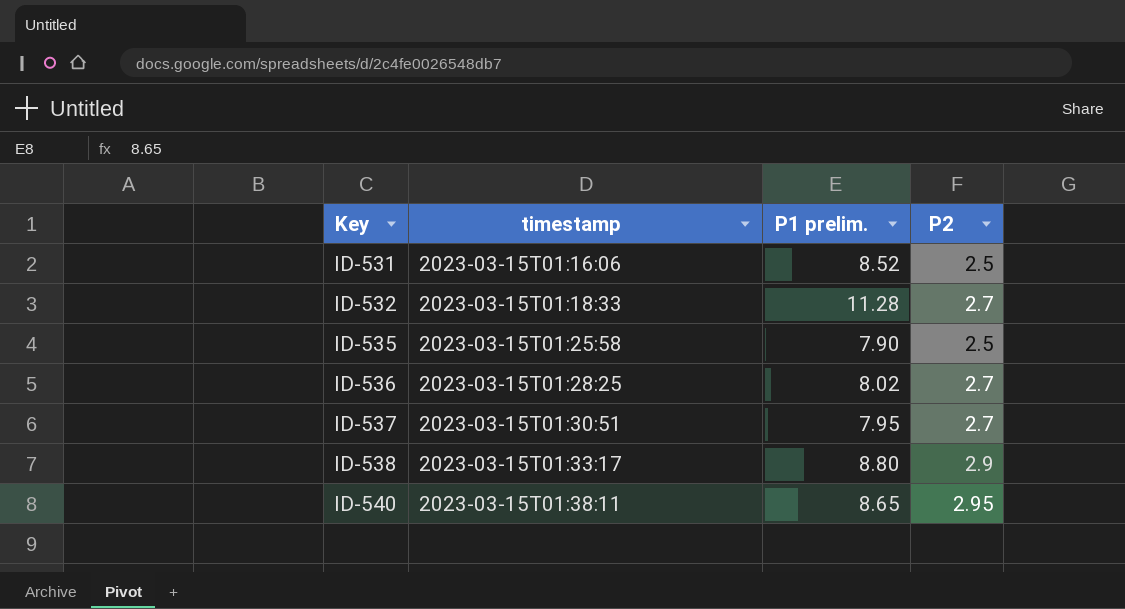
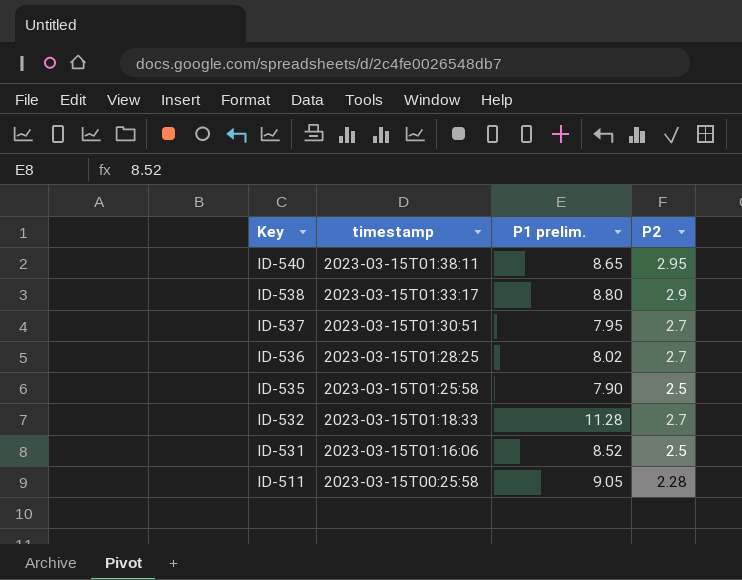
row order: Key ascending -> Key descending
row ID-511: none -> 2023-03-15T00:25:58 | 9.05 | 2.28

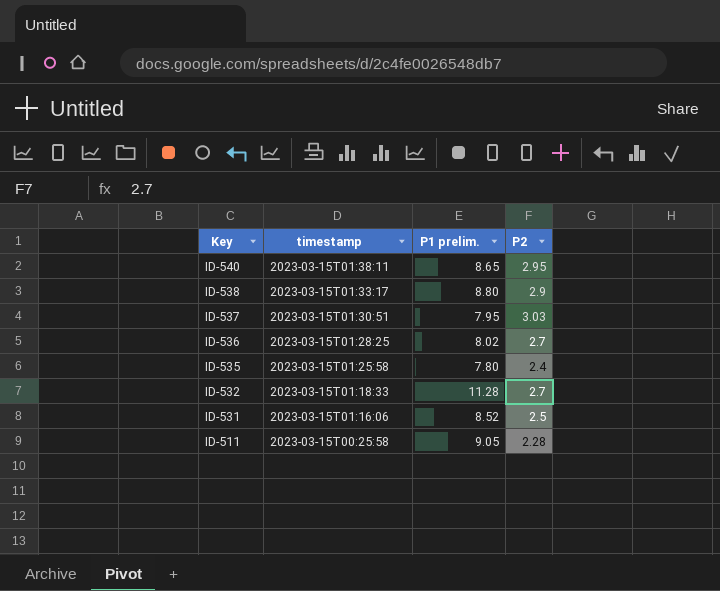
ID-537 | P2: 2.7 -> 3.03
ID-535 | P1 prelim.: 7.90 -> 7.80
ID-535 | P2: 2.5 -> 2.4

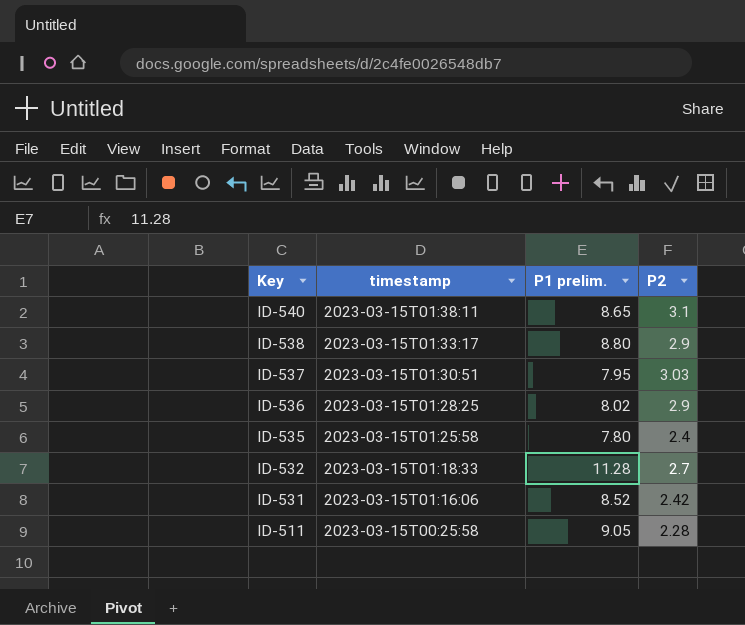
ID-540 | P2: 2.95 -> 3.1
ID-536 | P2: 2.7 -> 2.9
ID-531 | P2: 2.5 -> 2.42

